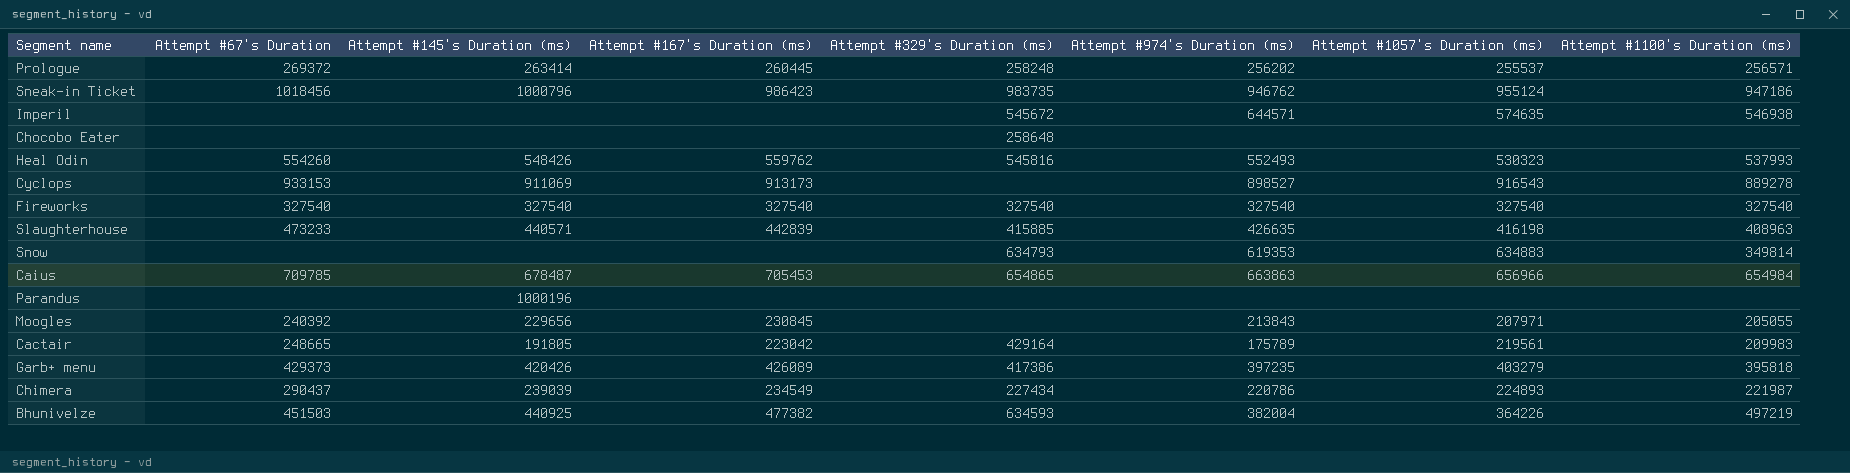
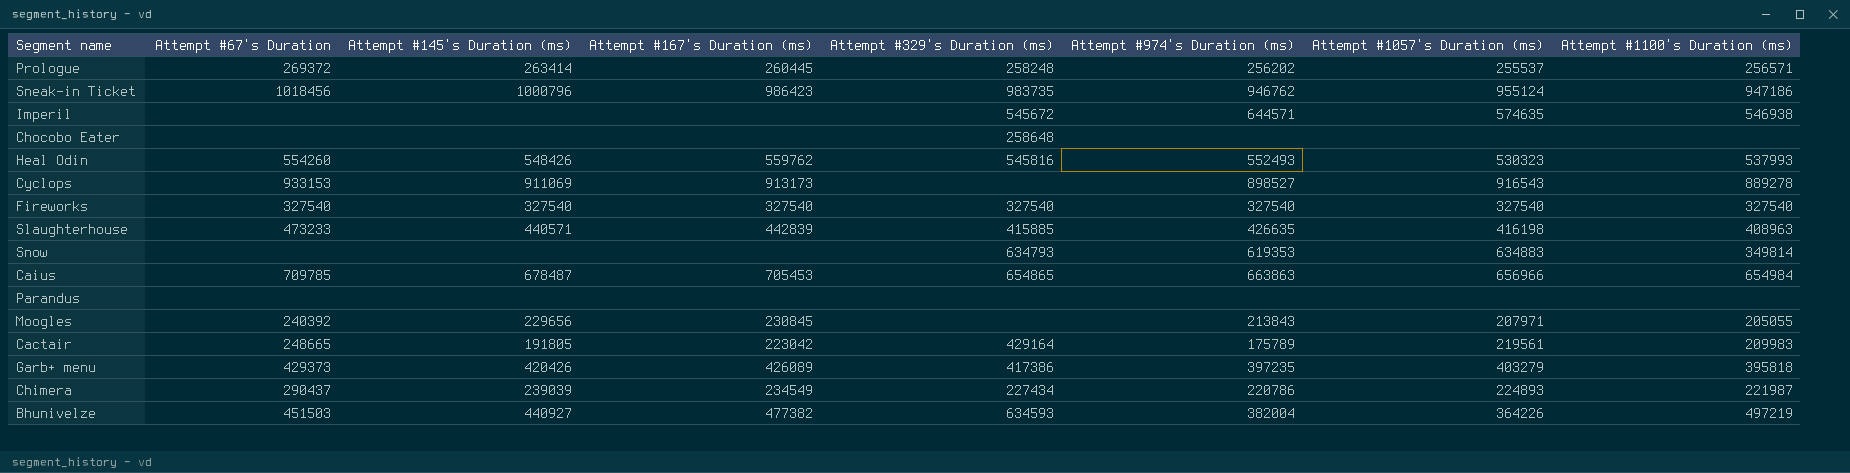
Parandus | Attempt #145's Duration (ms): 1000196 -> none
Bhunivelze | Attempt #145's Duration (ms): 440925 -> 440927

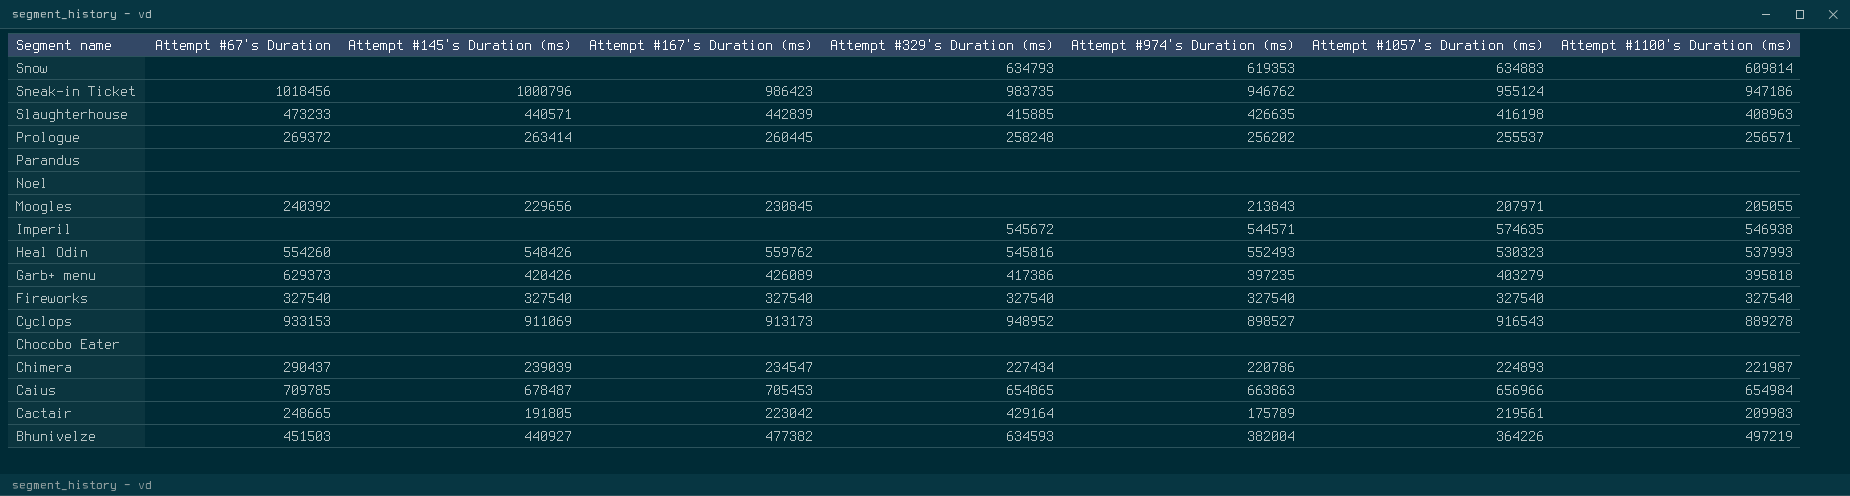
row order: none -> Segment name descending
Snow | Attempt #1100's Duration (ms): 349814 -> 609814
row Noel: none -> none | none | none | none | none | none | none
Imperil | Attempt #974's Duration (ms): 644571 -> 544571
Garb+ menu | Attempt #67's Duration: 429373 -> 629373
Cyclops | Attempt #329's Duration (ms): none -> 948952
Chocobo Eater | Attempt #329's Duration (ms): 258648 -> none
Chimera | Attempt #167's Duration (ms): 234549 -> 234547

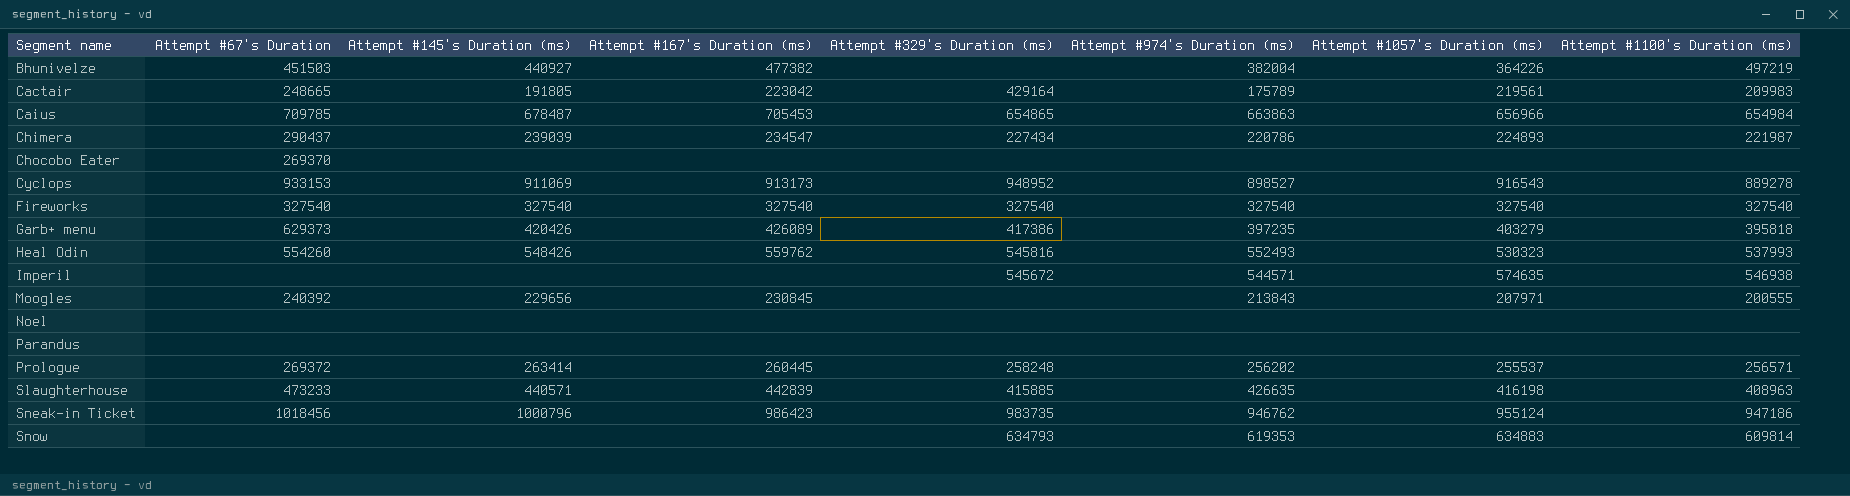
row order: Segment name descending -> Segment name ascending
Bhunivelze | Attempt #329's Duration (ms): 634593 -> none
Chocobo Eater | Attempt #67's Duration: none -> 269370
Moogles | Attempt #1100's Duration (ms): 205055 -> 200555

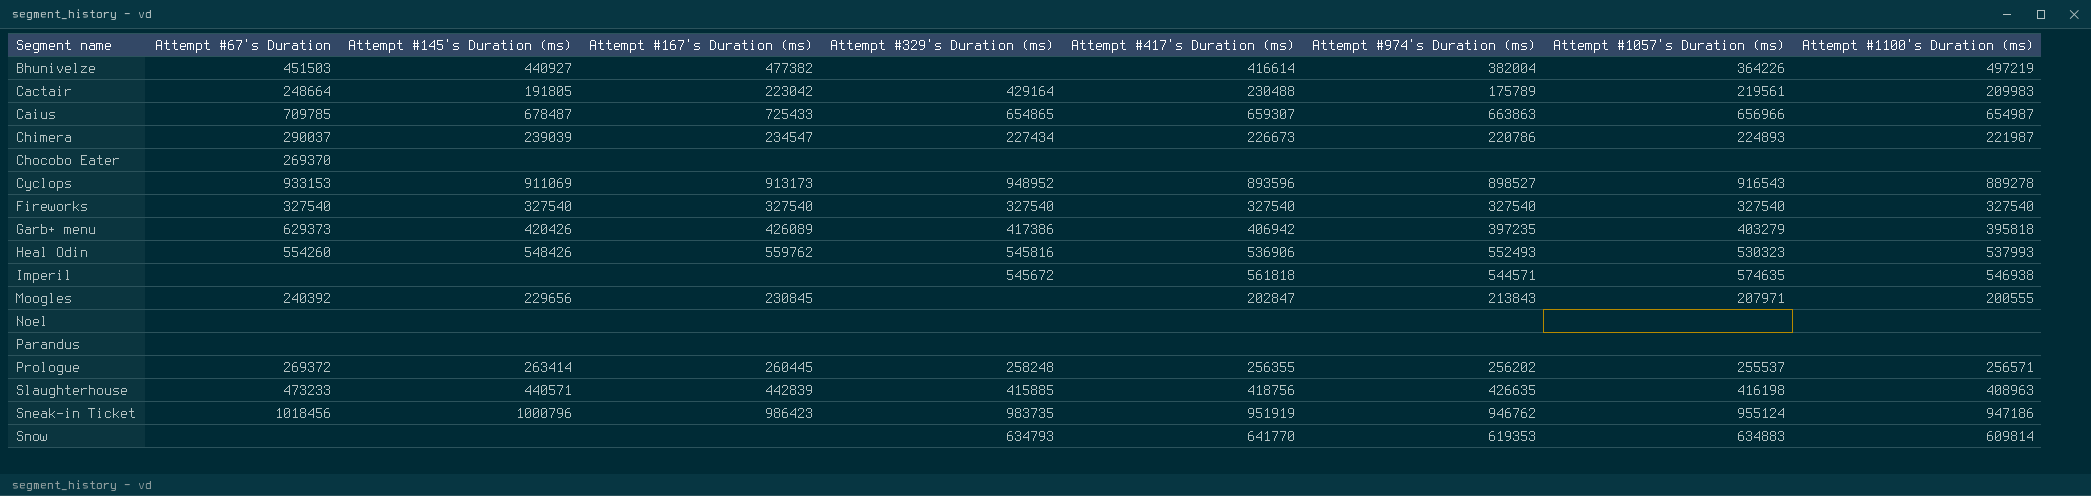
column Attempt #417's Duration (ms) | position: none -> 6
Cactair | Attempt #67's Duration: 248665 -> 248664
Caius | Attempt #167's Duration (ms): 705453 -> 725433
Caius | Attempt #1100's Duration (ms): 654984 -> 654987
Chimera | Attempt #67's Duration: 290437 -> 290037

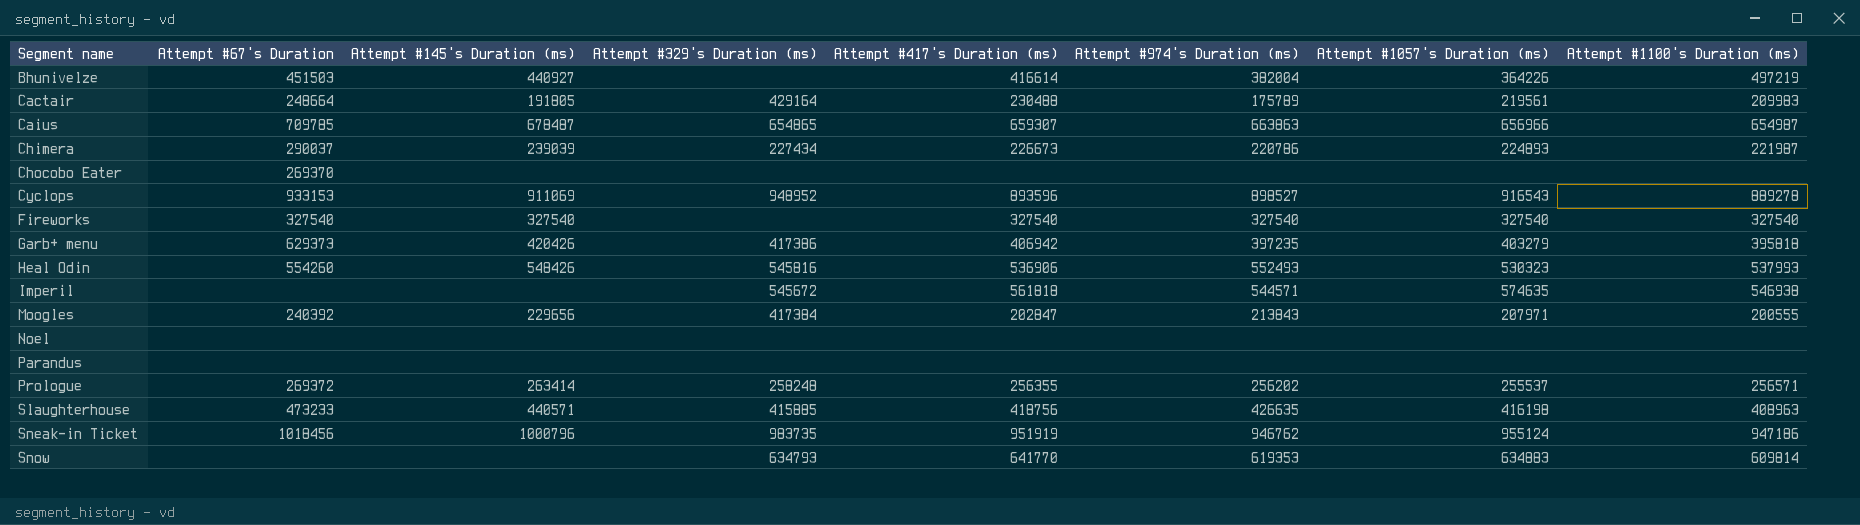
column Attempt #167's Duration (ms) | position: 4 -> none
Fireworks | Attempt #329's Duration (ms): 327540 -> none
Moogles | Attempt #329's Duration (ms): none -> 417384

